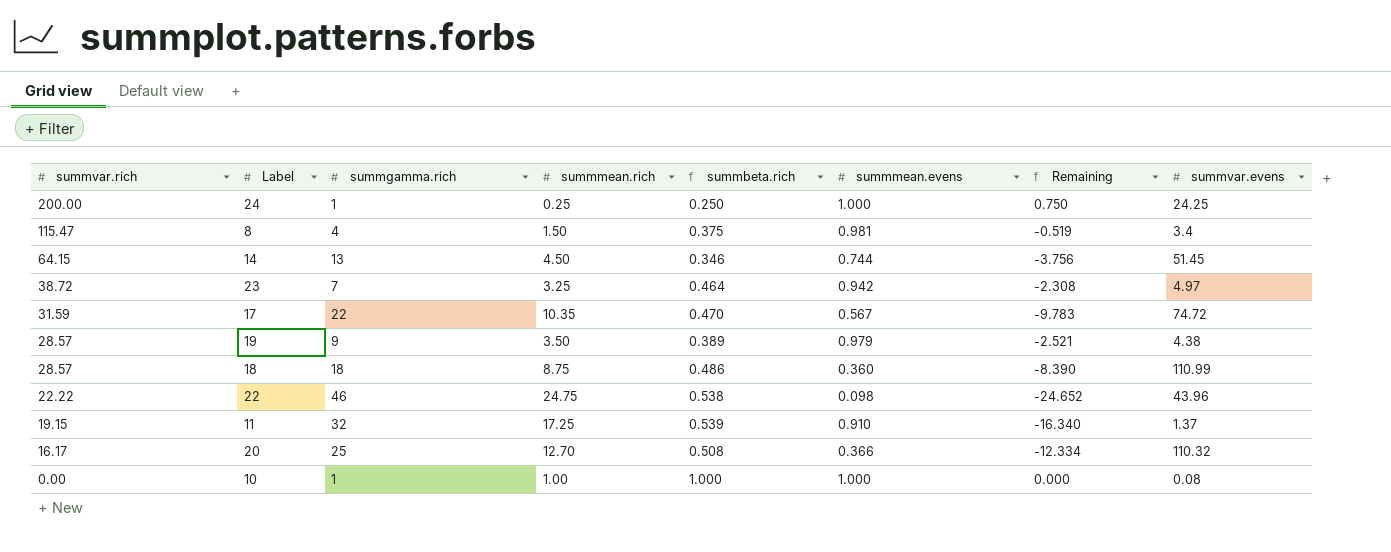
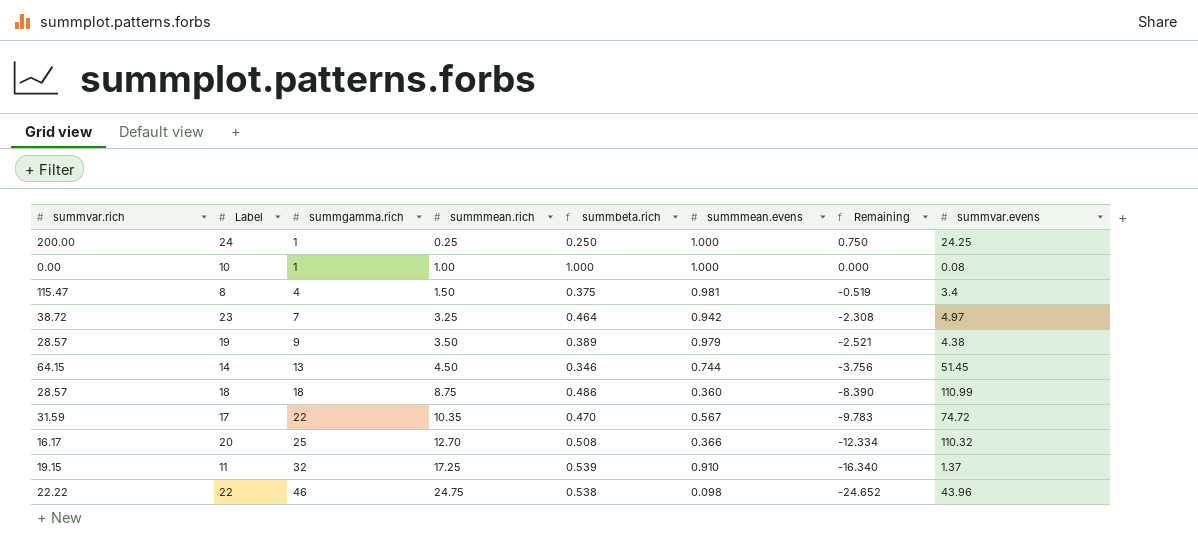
row order: summvar.rich descending -> summgamma.rich ascending

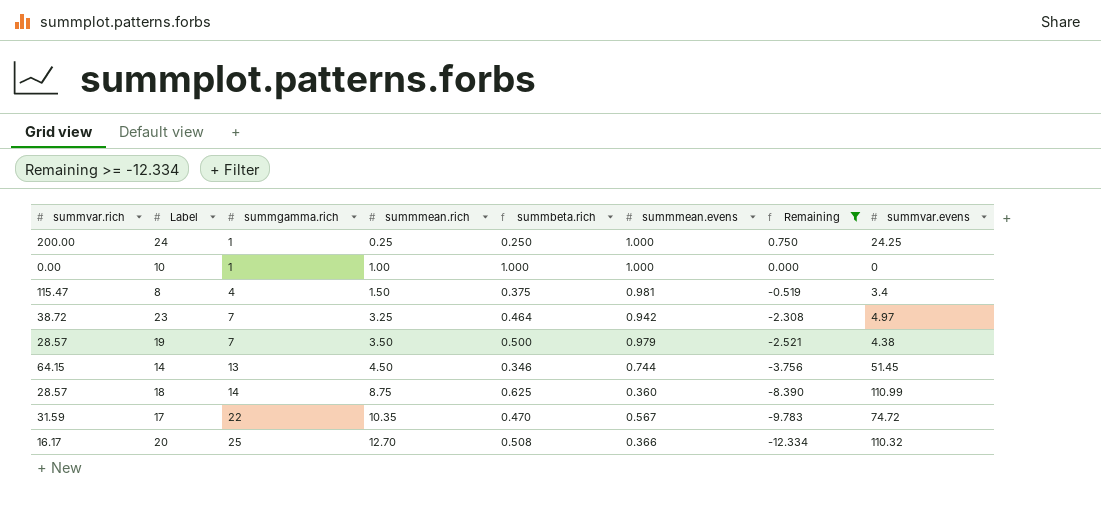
filter: none -> Remaining >= -12.334
10 | summvar.evens: 0.08 -> 0
19 | summgamma.rich: 9 -> 7
19 | summbeta.rich: 0.389 -> 0.500
18 | summgamma.rich: 18 -> 14
18 | summbeta.rich: 0.486 -> 0.625

